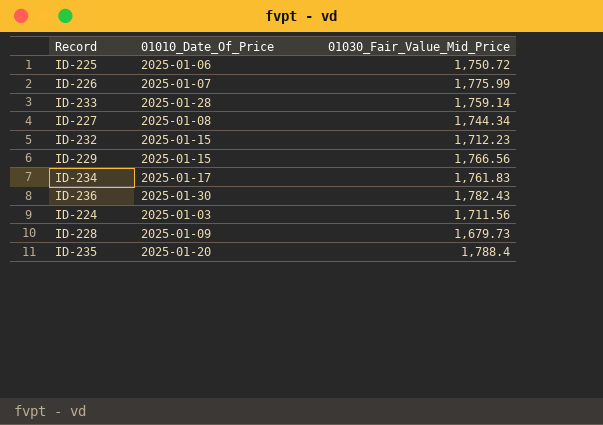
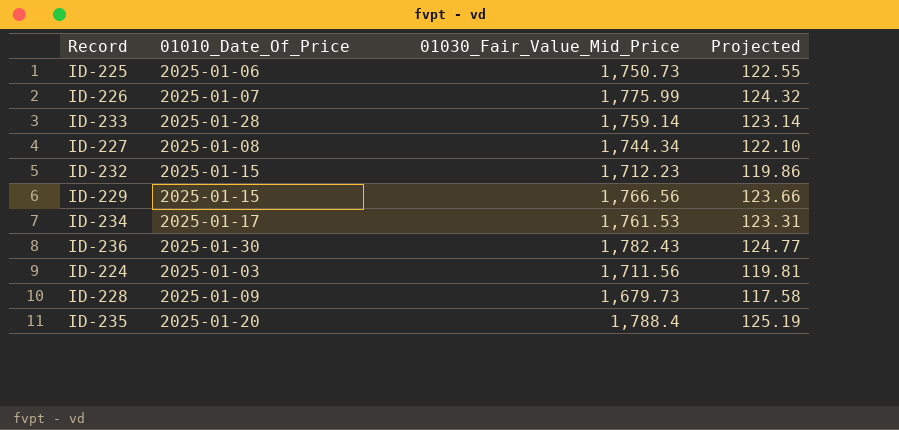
column Projected | formula: none -> [01030_Fair_Value_Mid_Price] * 0.07
ID-225 | 01030_Fair_Value_Mid_Price: 1,750.72 -> 1,750.73
ID-234 | 01030_Fair_Value_Mid_Price: 1,761.83 -> 1,761.53

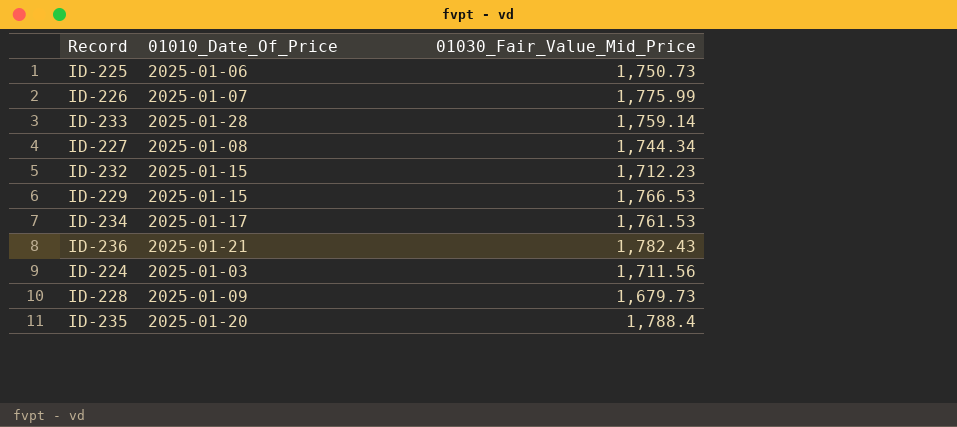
column Projected | formula: [01030_Fair_Value_Mid_Price] * 0.07 -> none
ID-229 | 01030_Fair_Value_Mid_Price: 1,766.56 -> 1,766.53
ID-236 | 01010_Date_Of_Price: 2025-01-30 -> 2025-01-21

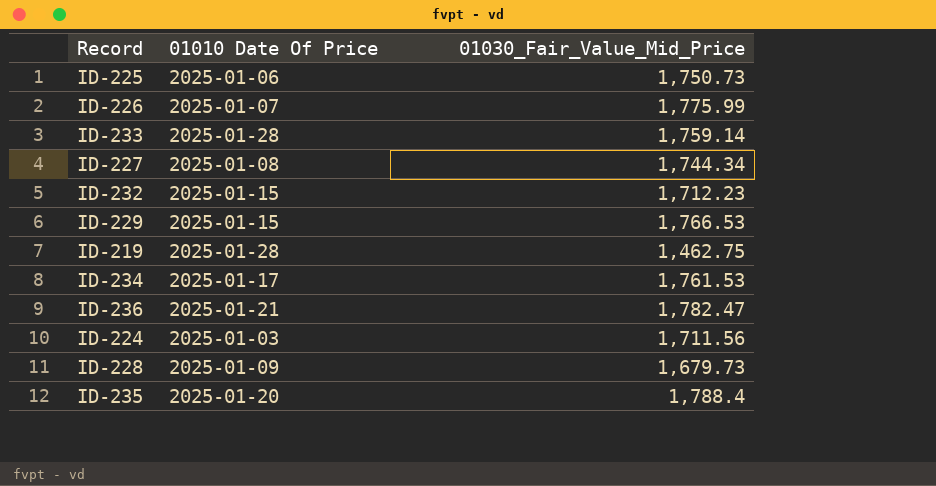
column name: 01010_Date_Of_Price -> 01010 Date Of Price
row ID-219: none -> 2025-01-28 | 1,462.75
ID-236 | 01030_Fair_Value_Mid_Price: 1,782.43 -> 1,782.47

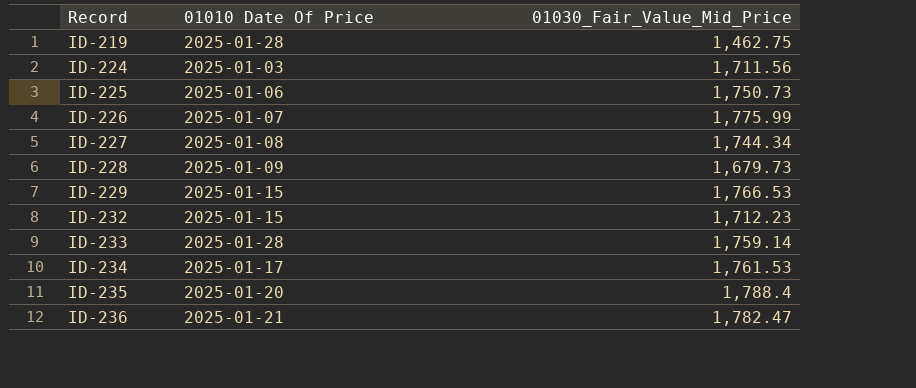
row order: none -> Record ascending

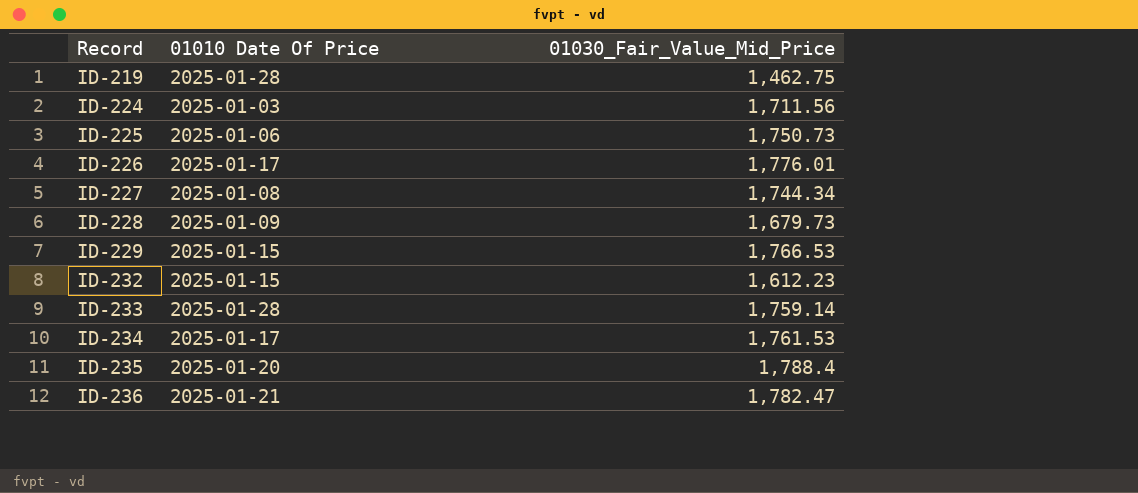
ID-226 | 01010 Date Of Price: 2025-01-07 -> 2025-01-17
ID-226 | 01030_Fair_Value_Mid_Price: 1,775.99 -> 1,776.01
ID-232 | 01030_Fair_Value_Mid_Price: 1,712.23 -> 1,612.23

